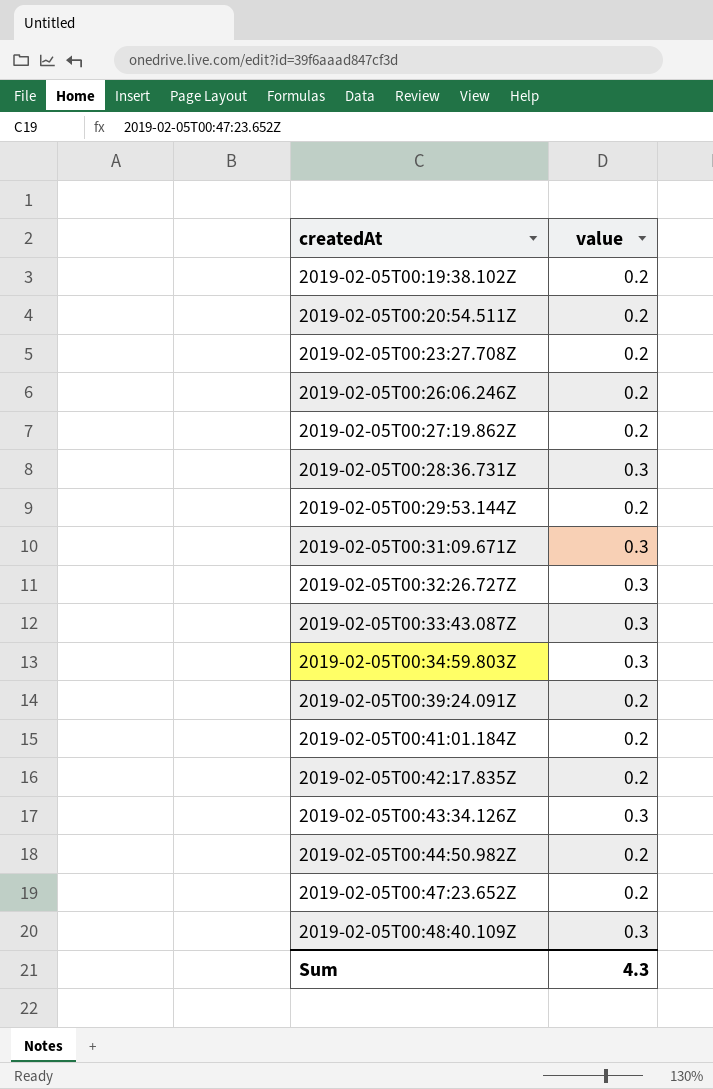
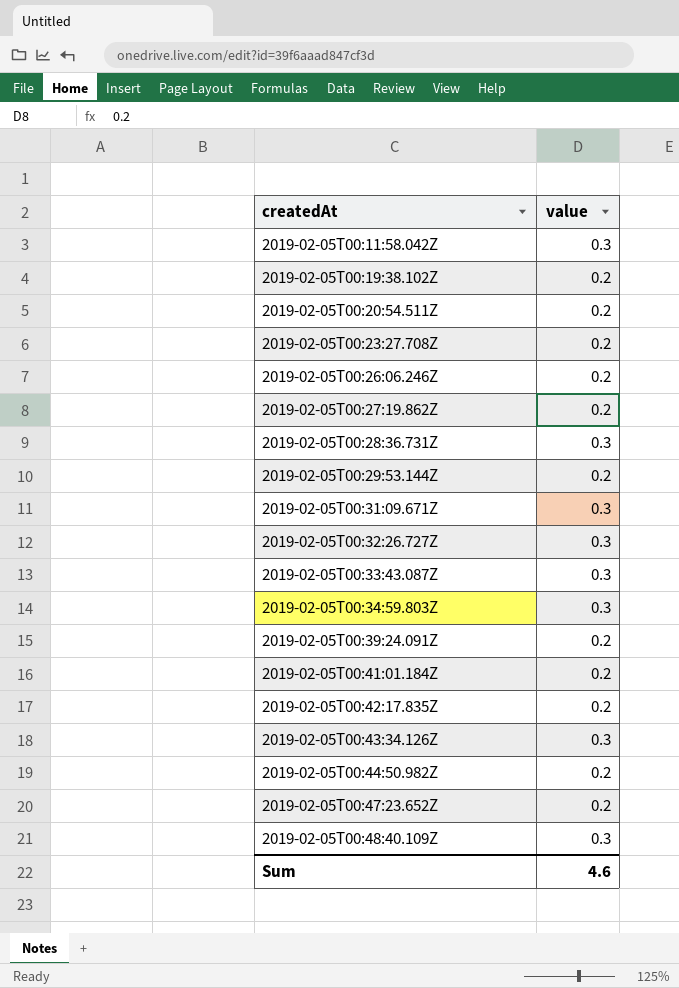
row 2019-02-05T00:11:58.042Z: none -> 0.3
Sum | value: 4.3 -> 4.6

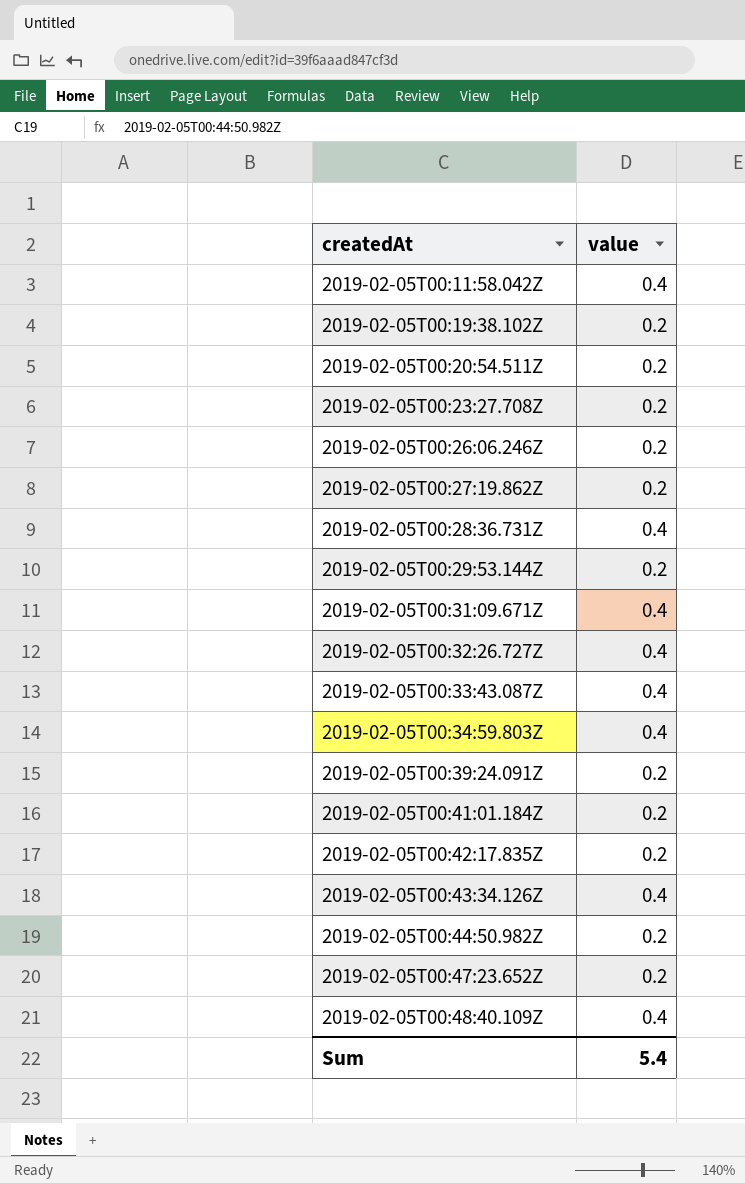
2019-02-05T00:11:58.042Z | value: 0.3 -> 0.4
2019-02-05T00:28:36.731Z | value: 0.3 -> 0.4
2019-02-05T00:31:09.671Z | value: 0.3 -> 0.4
2019-02-05T00:32:26.727Z | value: 0.3 -> 0.4
2019-02-05T00:33:43.087Z | value: 0.3 -> 0.4
2019-02-05T00:34:59.803Z | value: 0.3 -> 0.4
2019-02-05T00:43:34.126Z | value: 0.3 -> 0.4
2019-02-05T00:48:40.109Z | value: 0.3 -> 0.4
Sum | value: 4.6 -> 5.4

